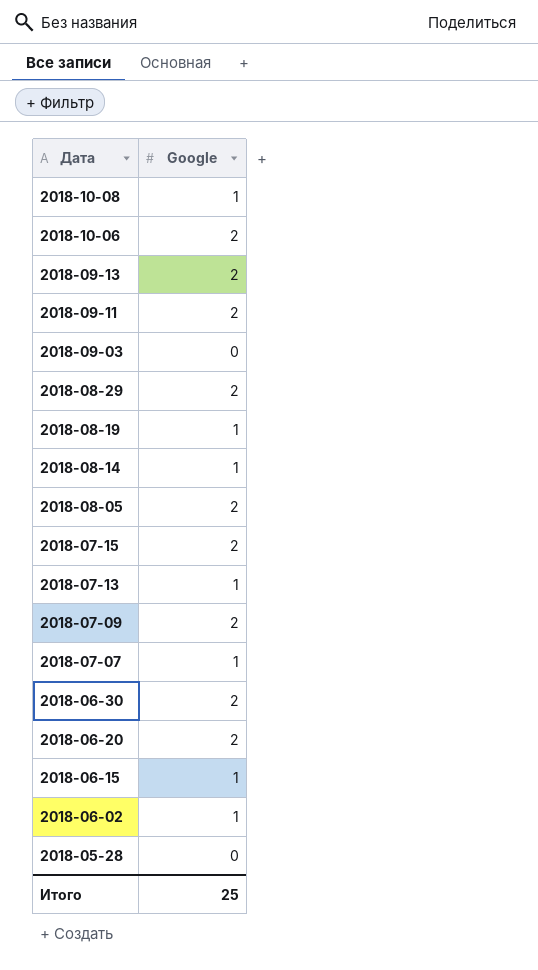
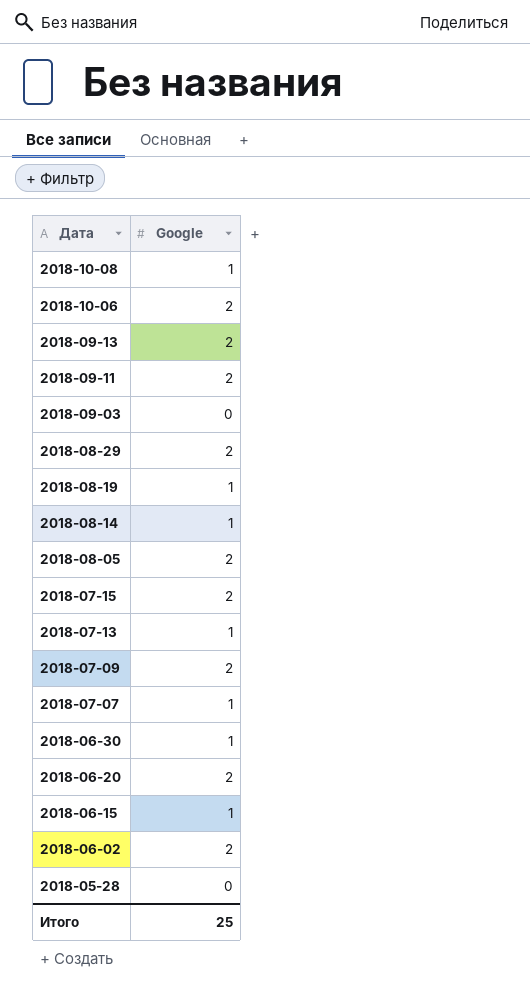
2018-06-30 | Google: 2 -> 1
2018-06-02 | Google: 1 -> 2

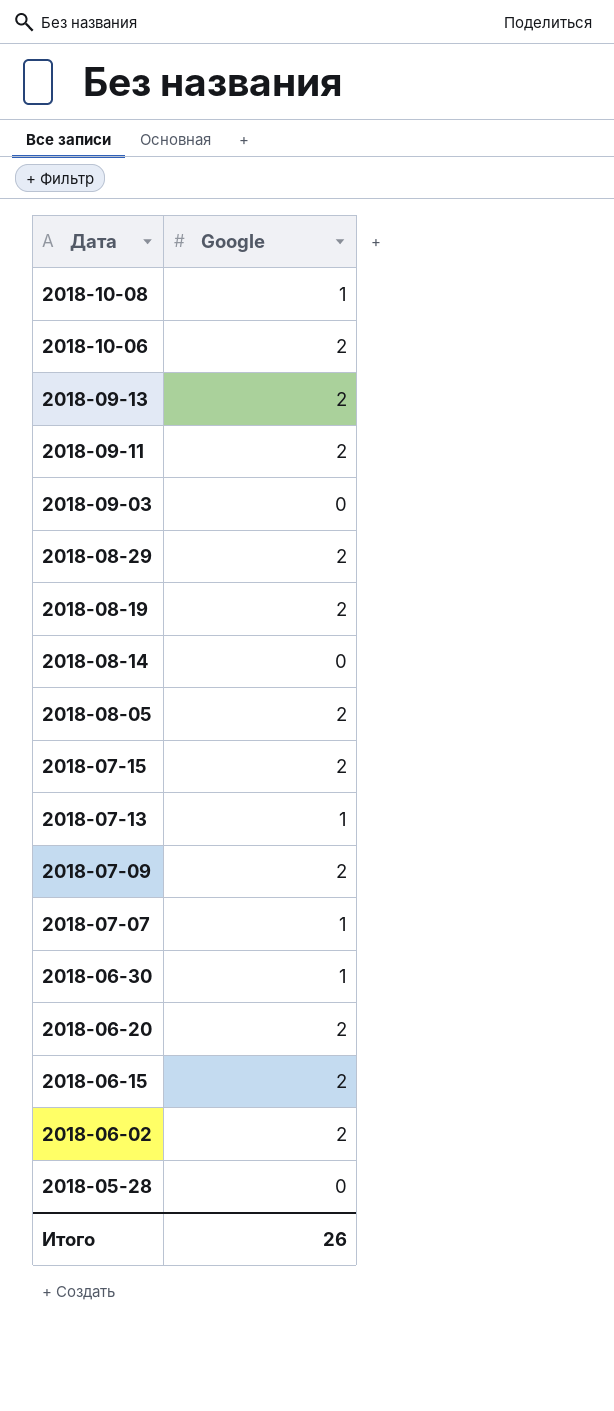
2018-08-19 | Google: 1 -> 2
2018-08-14 | Google: 1 -> 0
2018-06-15 | Google: 1 -> 2
Итого | Google: 25 -> 26

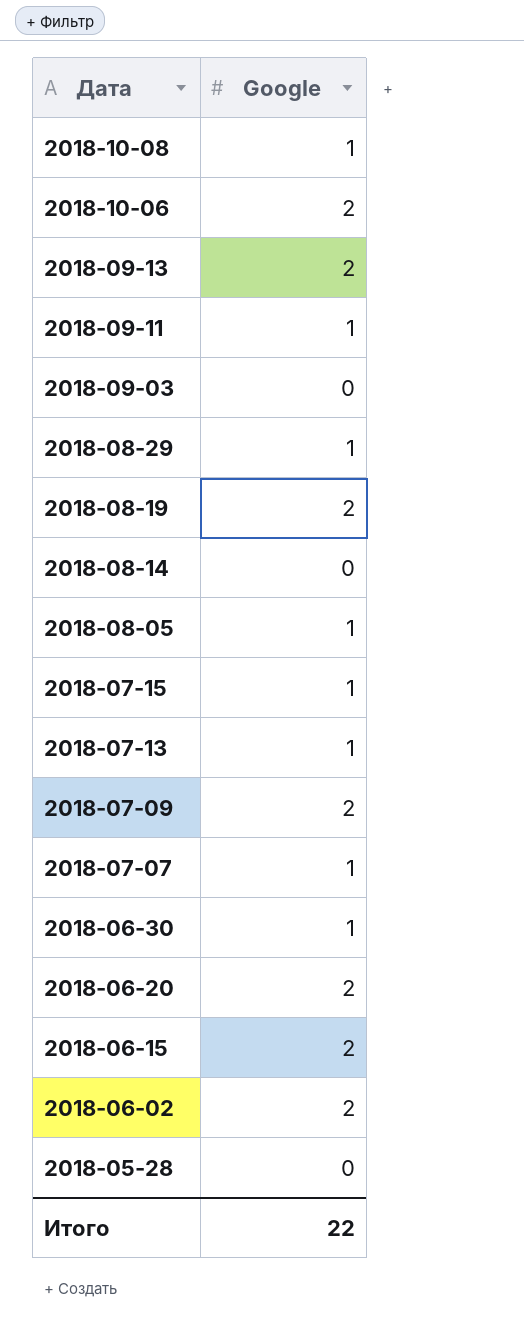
2018-09-11 | Google: 2 -> 1
2018-08-29 | Google: 2 -> 1
2018-08-05 | Google: 2 -> 1
2018-07-15 | Google: 2 -> 1
Итого | Google: 26 -> 22

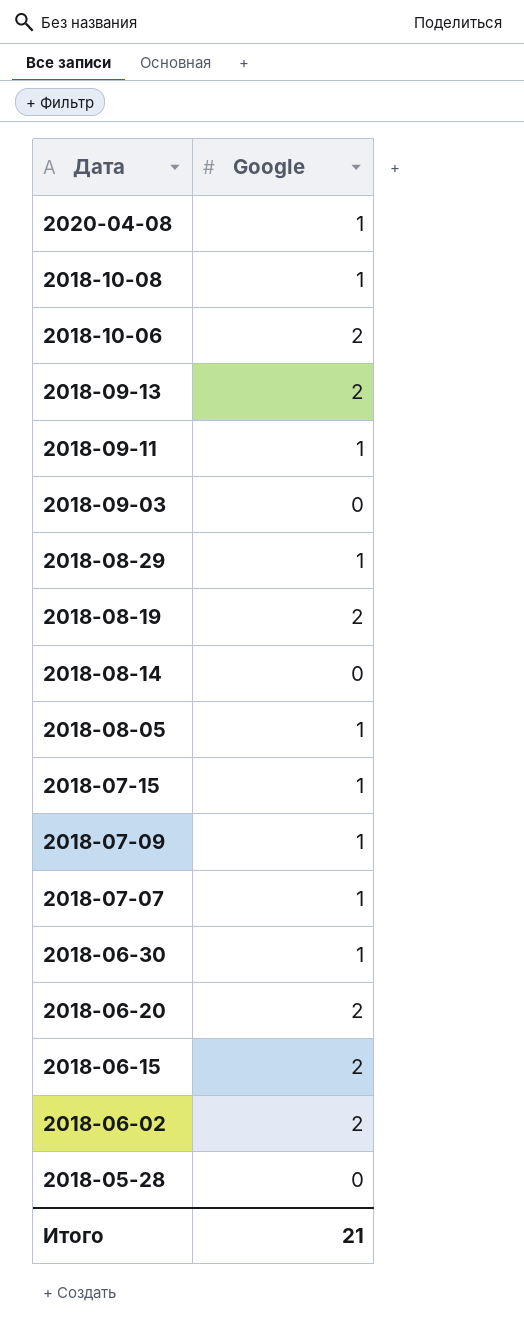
row 2018-07-13: 1 -> none
row 2020-04-08: none -> 1
2018-07-09 | Google: 2 -> 1
Итого | Google: 22 -> 21

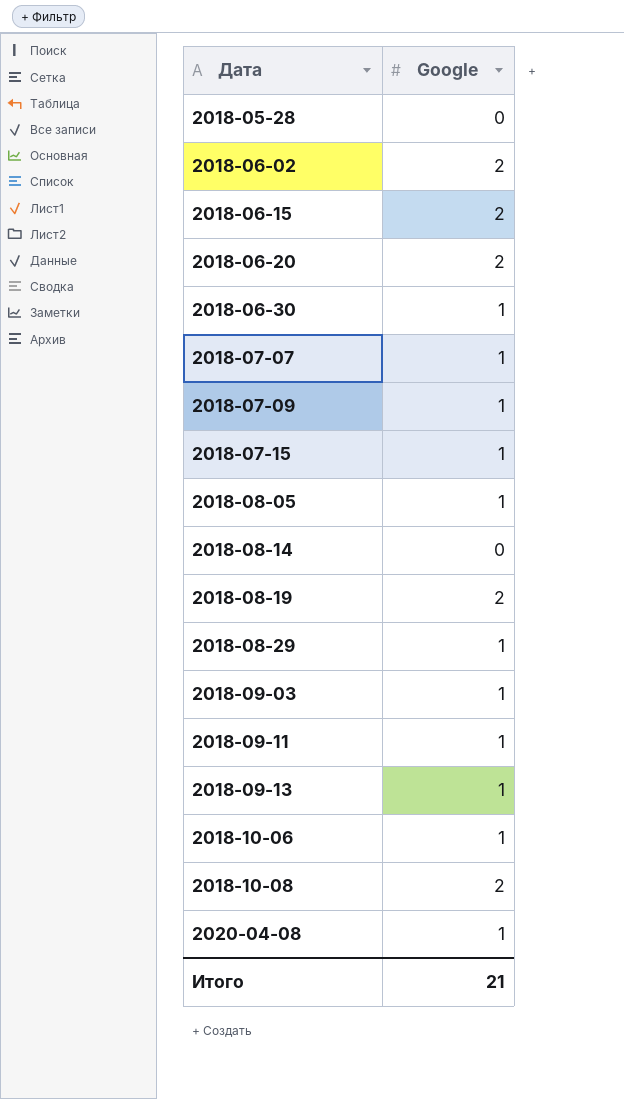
row order: Дата descending -> Дата ascending
2018-09-03 | Google: 0 -> 1
2018-09-13 | Google: 2 -> 1
2018-10-06 | Google: 2 -> 1
2018-10-08 | Google: 1 -> 2

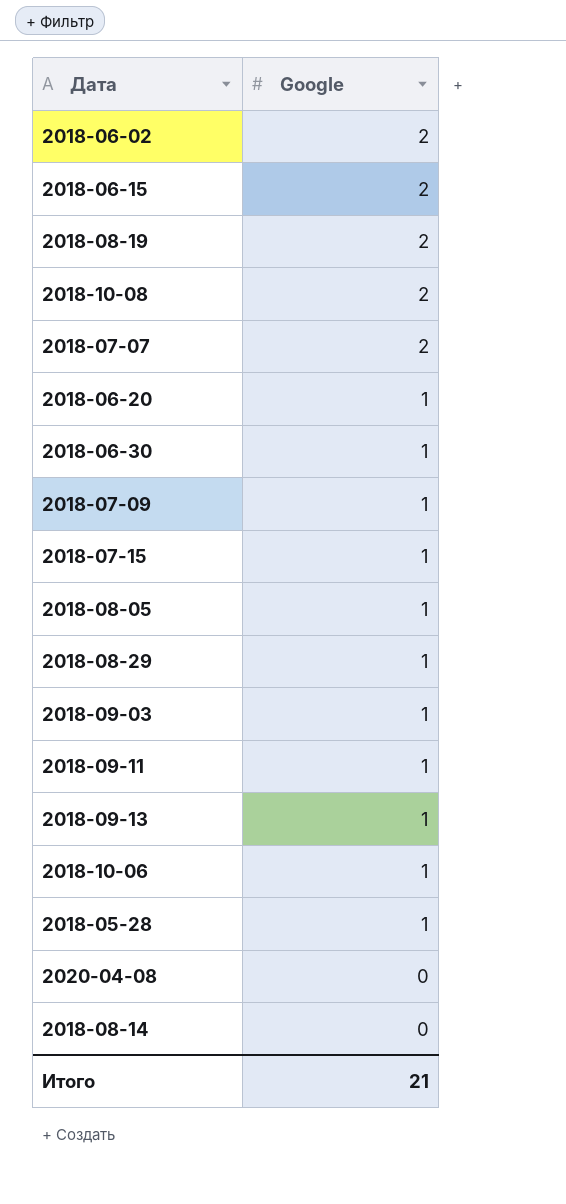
row order: Дата ascending -> Google descending
2018-07-07 | Google: 1 -> 2
2018-06-20 | Google: 2 -> 1
2018-05-28 | Google: 0 -> 1
2020-04-08 | Google: 1 -> 0

